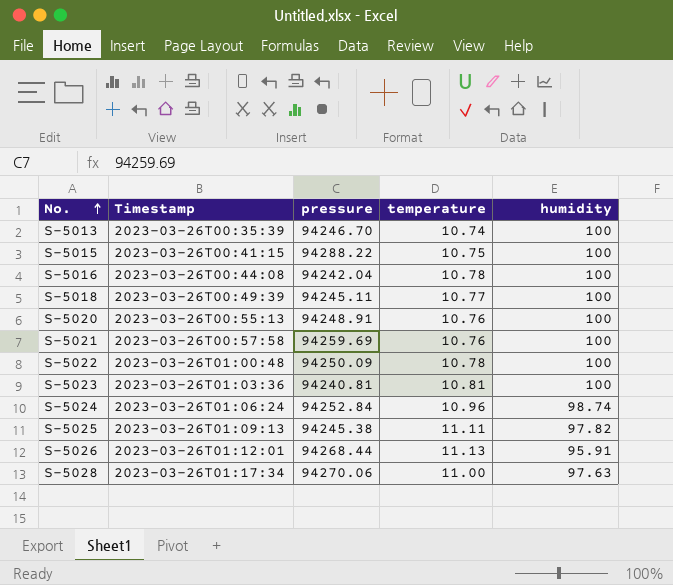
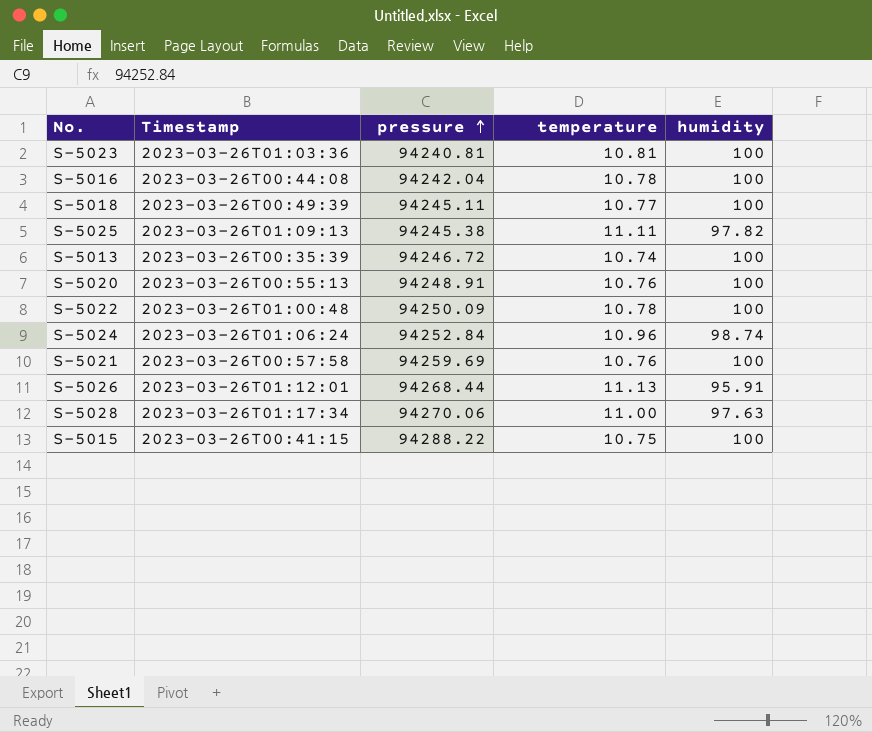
row order: No. ascending -> pressure ascending
S-5013 | pressure: 94246.70 -> 94246.72

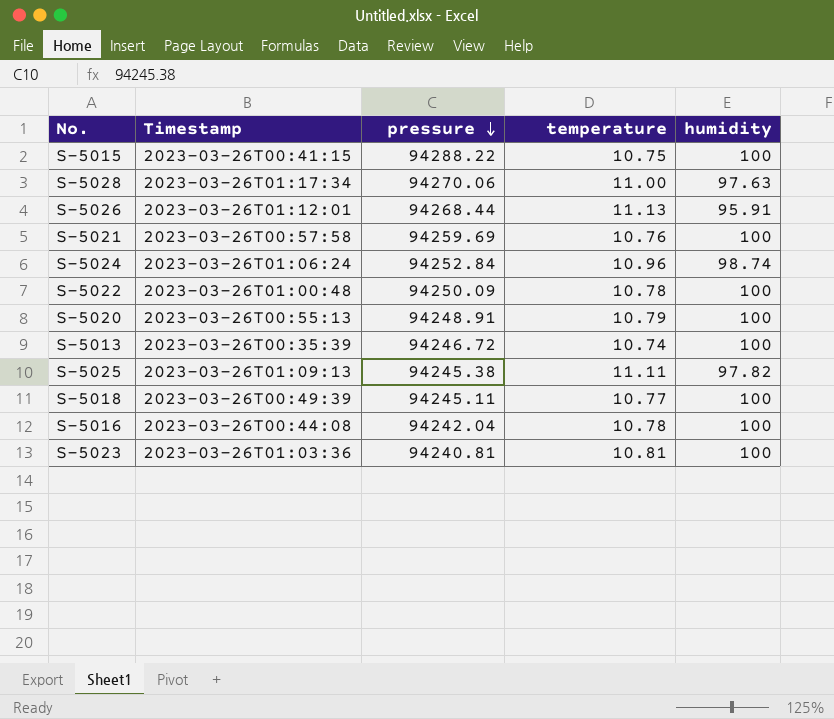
row order: pressure ascending -> pressure descending
S-5020 | temperature: 10.76 -> 10.79

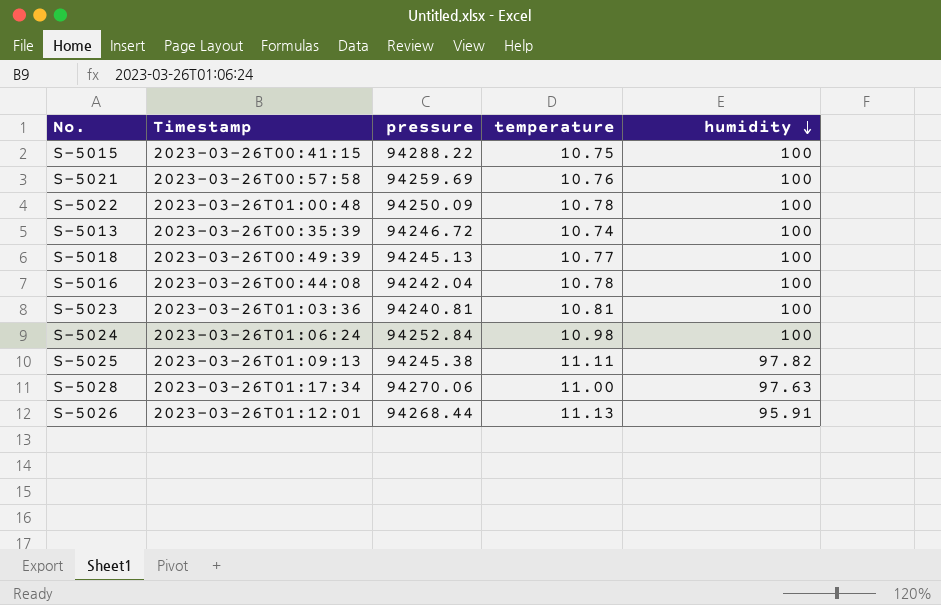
row order: pressure descending -> humidity descending
row S-5020: 2023-03-26T00:55:13 | 94248.91 | 10.79 | 100 -> none
S-5018 | pressure: 94245.11 -> 94245.13
S-5024 | temperature: 10.96 -> 10.98
S-5024 | humidity: 98.74 -> 100

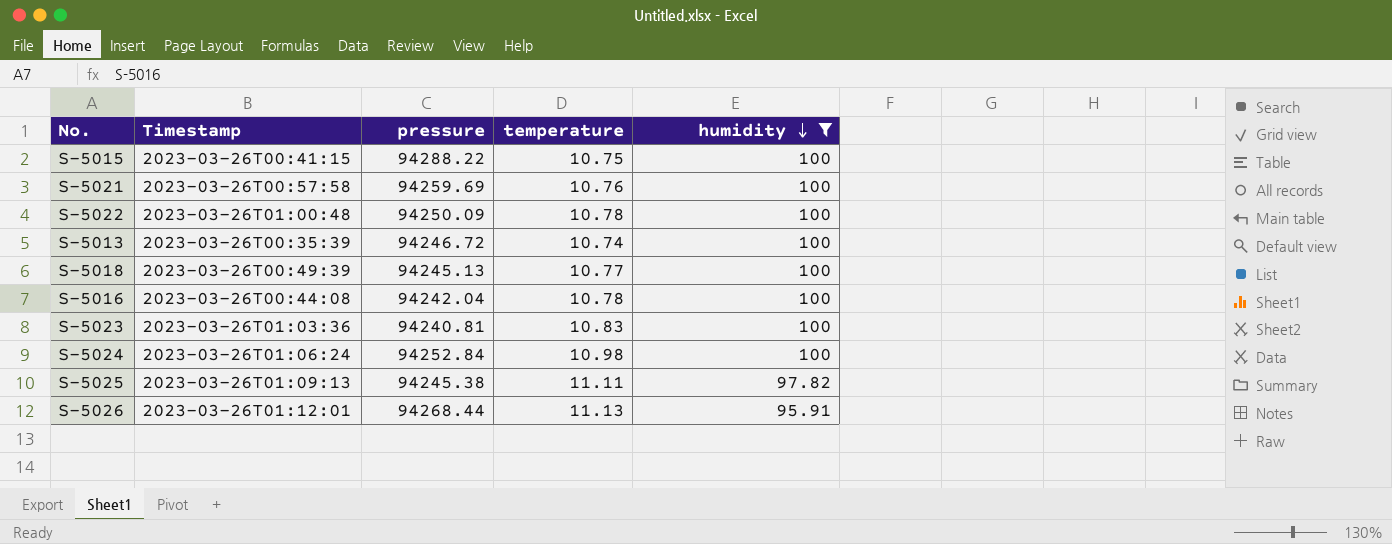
filter: none -> humidity != 97.63
S-5023 | temperature: 10.81 -> 10.83

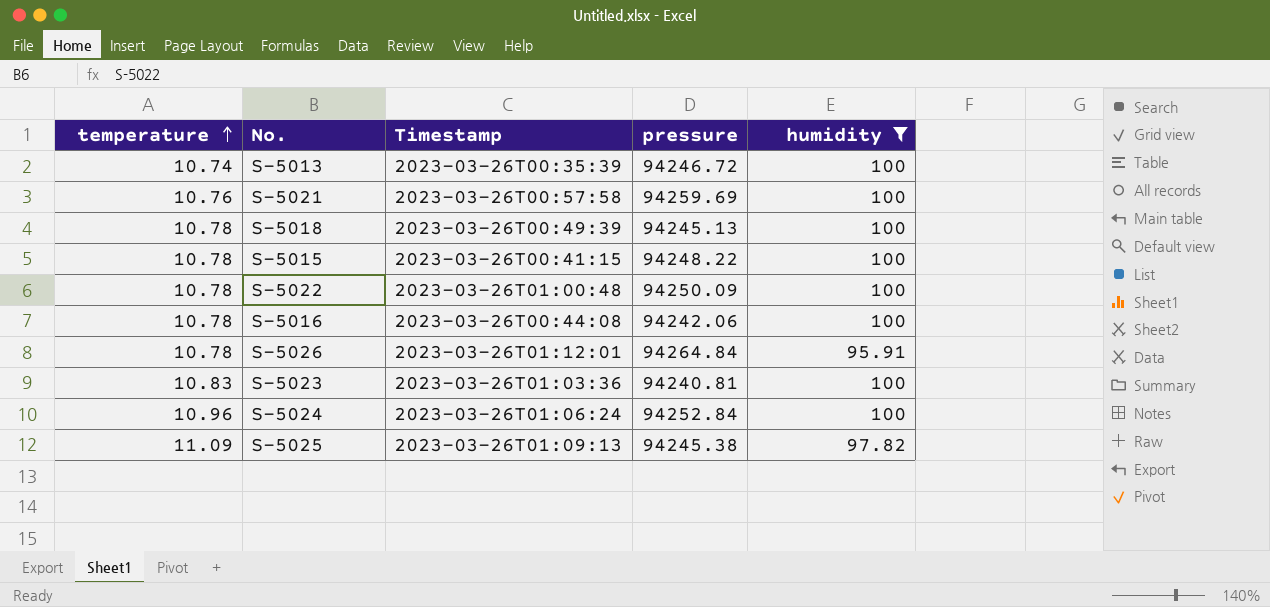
row order: humidity descending -> temperature ascending
column temperature | position: 4 -> 1
S-5018 | temperature: 10.77 -> 10.78
S-5015 | temperature: 10.75 -> 10.78
S-5015 | pressure: 94288.22 -> 94248.22
S-5016 | pressure: 94242.04 -> 94242.06
S-5026 | temperature: 11.13 -> 10.78
S-5026 | pressure: 94268.44 -> 94264.84
S-5024 | temperature: 10.98 -> 10.96
S-5025 | temperature: 11.11 -> 11.09

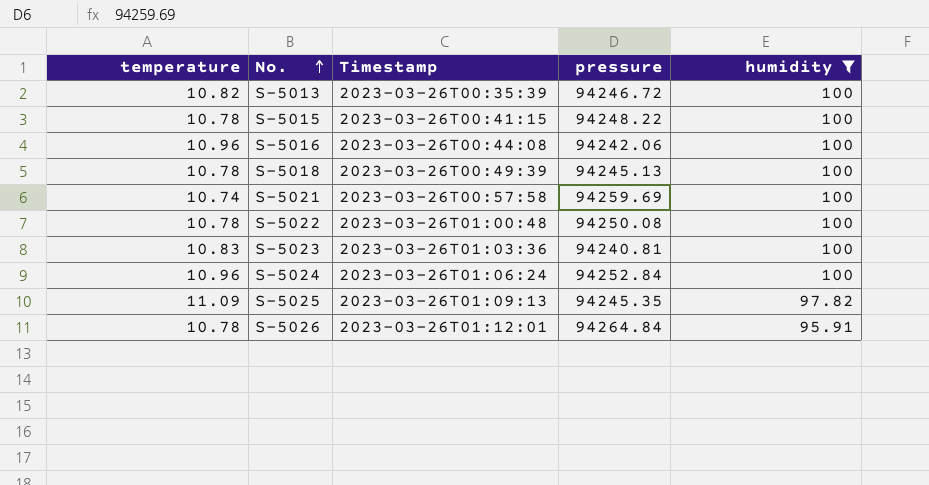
row order: temperature ascending -> No. ascending
S-5013 | temperature: 10.74 -> 10.82
S-5016 | temperature: 10.78 -> 10.96
S-5021 | temperature: 10.76 -> 10.74
S-5022 | pressure: 94250.09 -> 94250.08
S-5025 | pressure: 94245.38 -> 94245.35

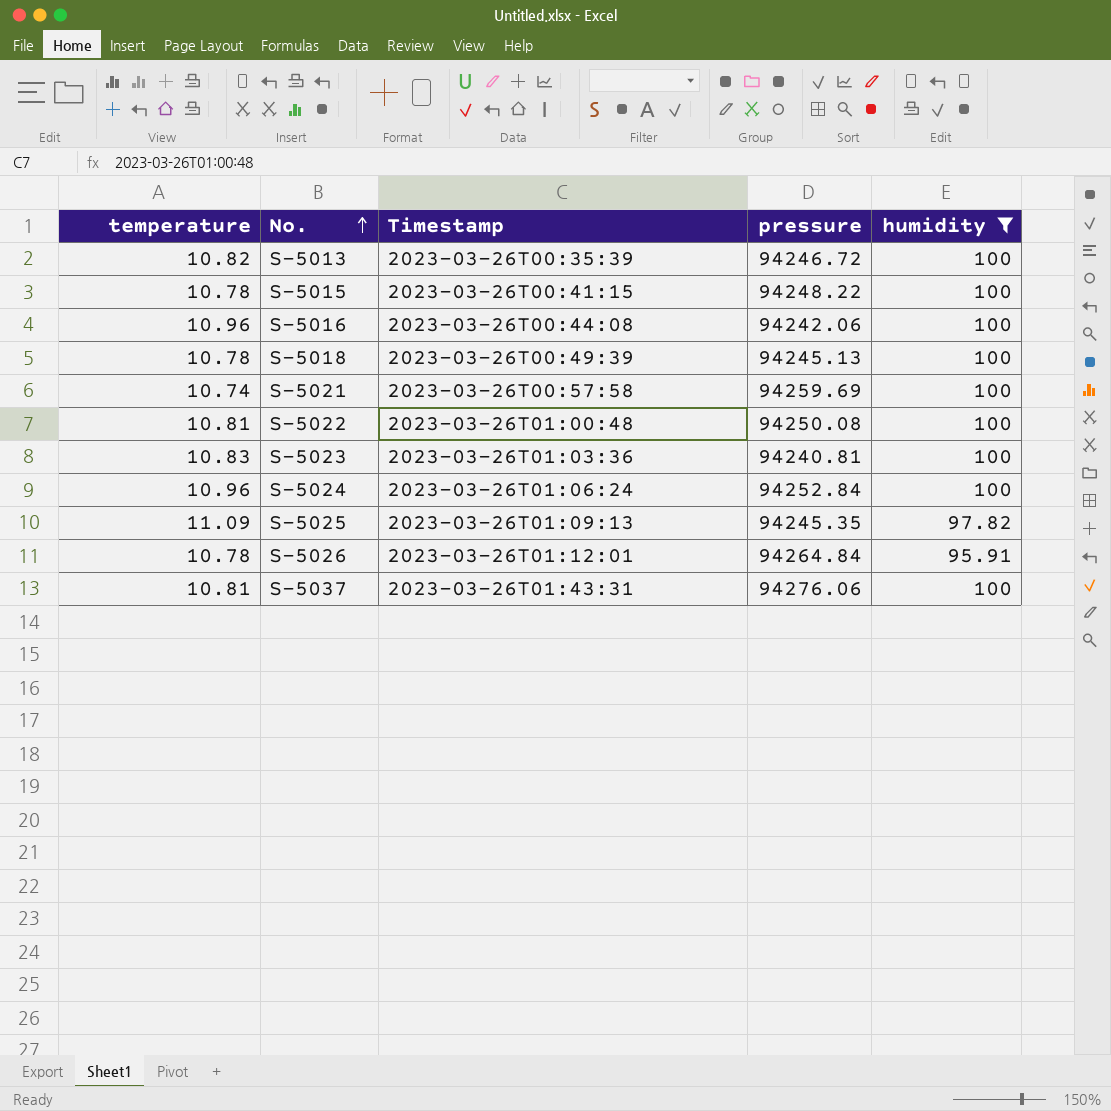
S-5022 | temperature: 10.78 -> 10.81
row S-5037: none -> 10.81 | 2023-03-26T01:43:31 | 94276.06 | 100

